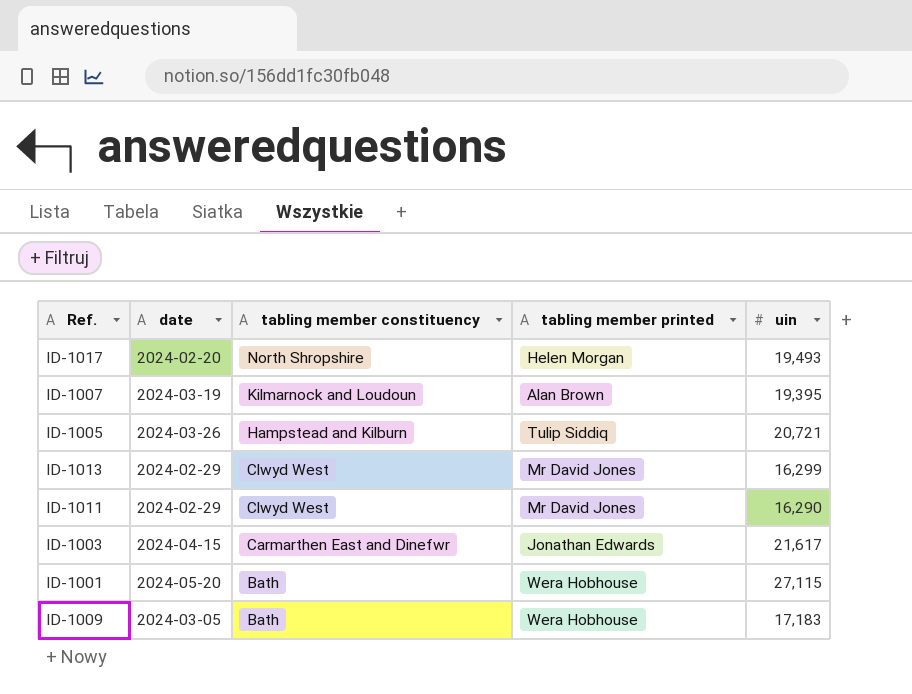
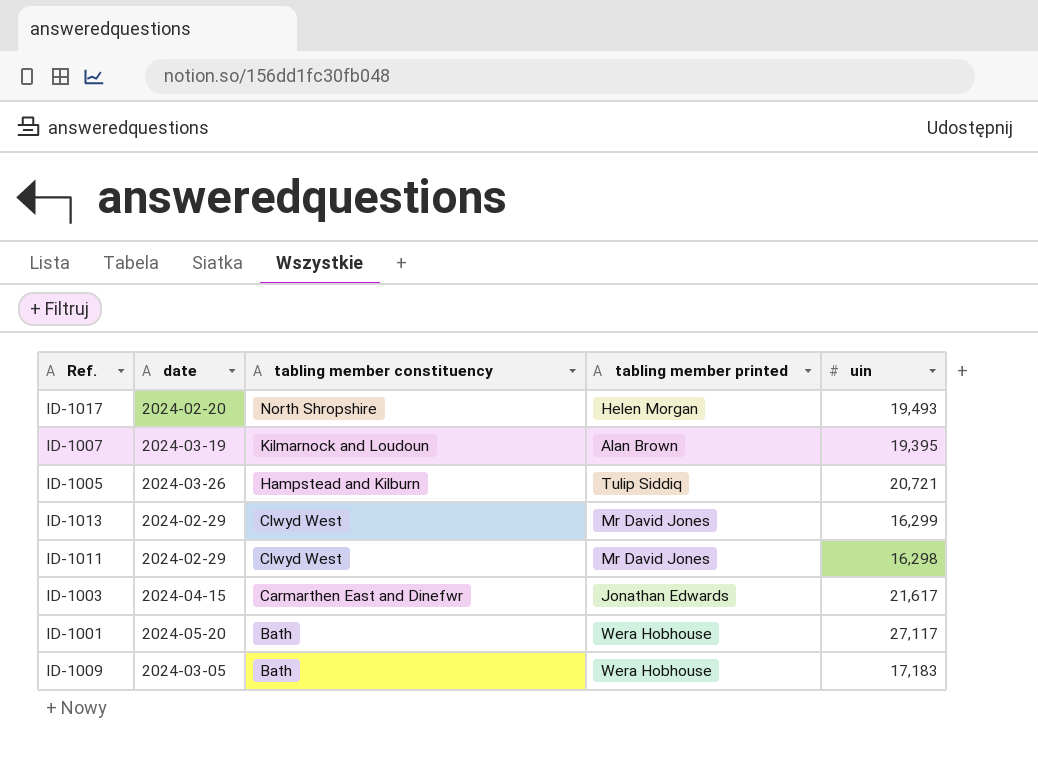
ID-1011 | uin: 16,290 -> 16,298
ID-1001 | uin: 27,115 -> 27,117

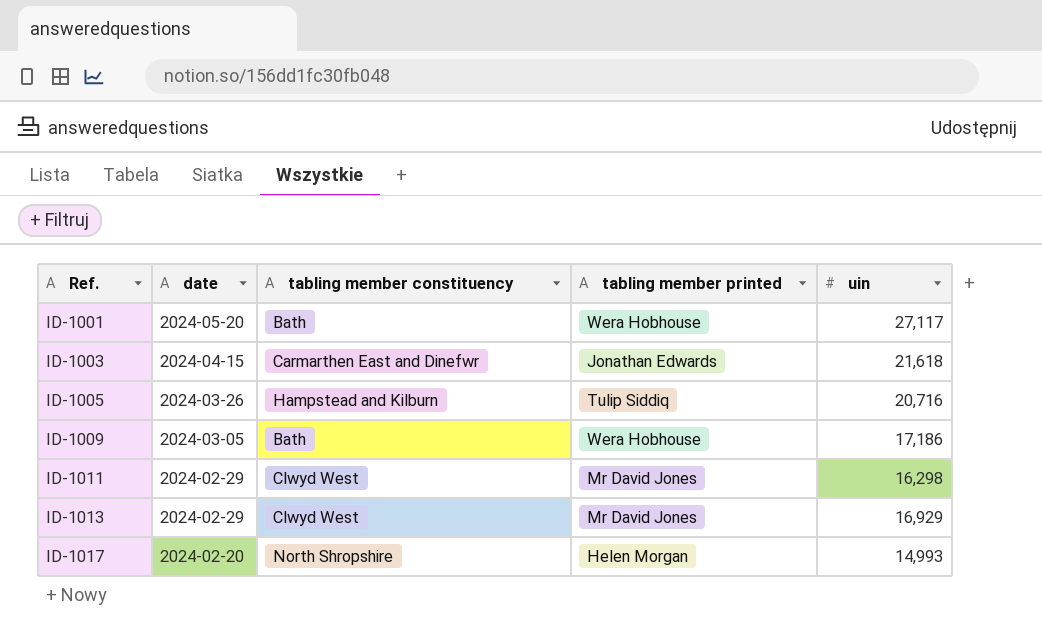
row order: tabling member constituency descending -> Ref. ascending
row ID-1007: 2024-03-19 | Kilmarnock and Loudoun | Alan Brown | 19,395 -> none
ID-1003 | uin: 21,617 -> 21,618
ID-1005 | uin: 20,721 -> 20,716
ID-1009 | uin: 17,183 -> 17,186
ID-1013 | uin: 16,299 -> 16,929
ID-1017 | uin: 19,493 -> 14,993

